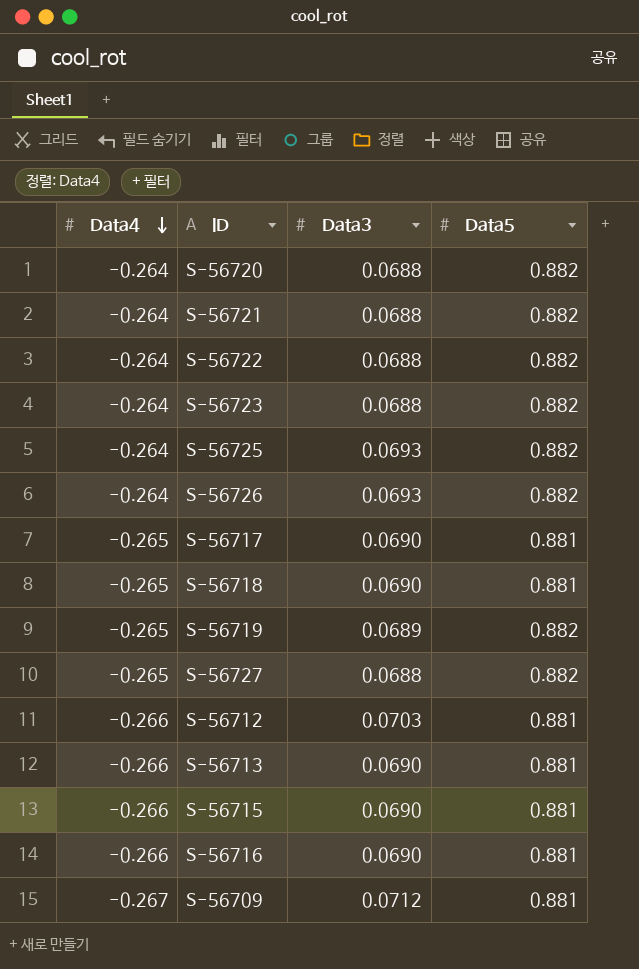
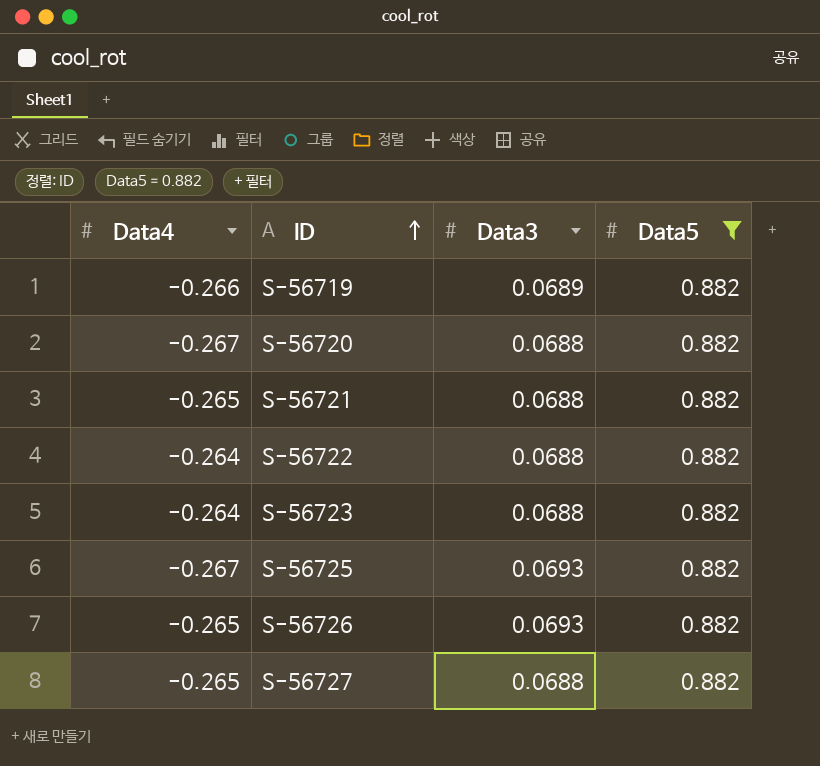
filter: none -> Data5 = 0.882
row order: Data4 descending -> ID ascending
S-56719 | Data4: -0.265 -> -0.266
S-56720 | Data4: -0.264 -> -0.267
S-56721 | Data4: -0.264 -> -0.265
S-56725 | Data4: -0.264 -> -0.267
S-56726 | Data4: -0.264 -> -0.265

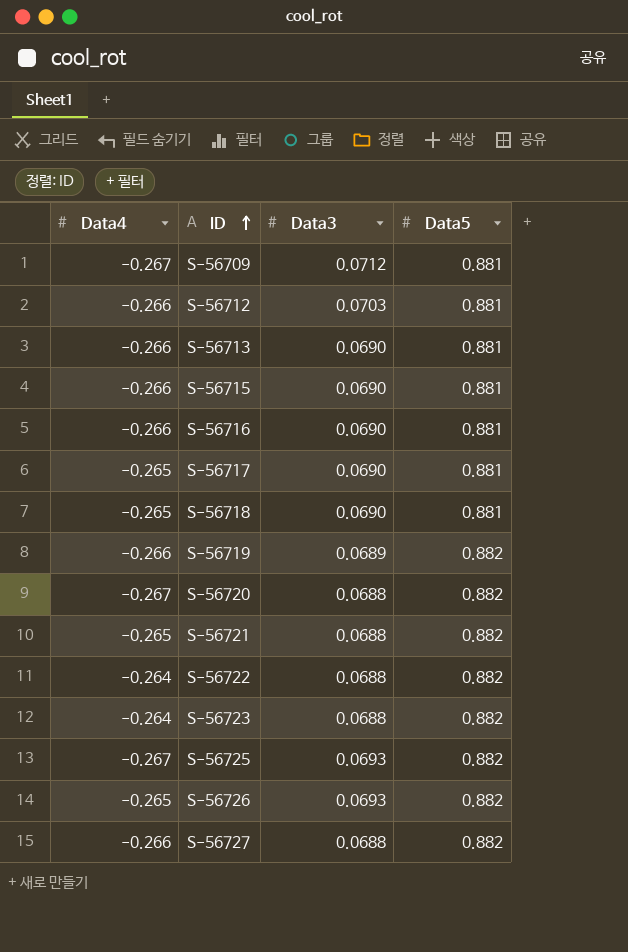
filter: Data5 = 0.882 -> none
S-56727 | Data4: -0.265 -> -0.266

